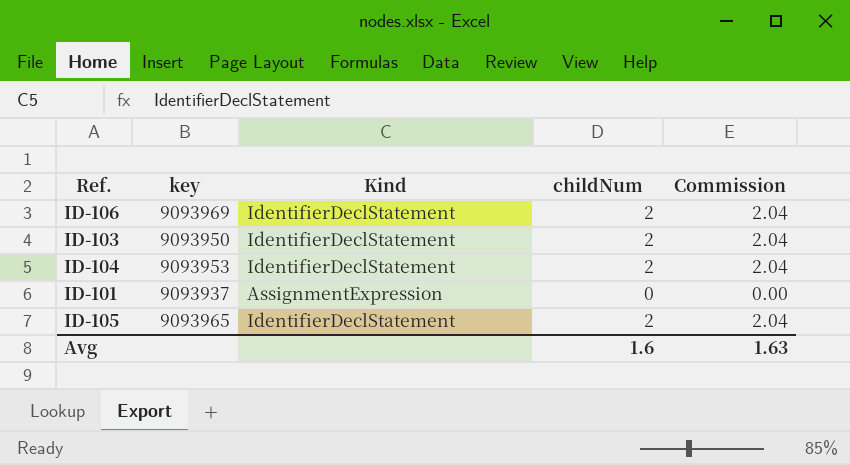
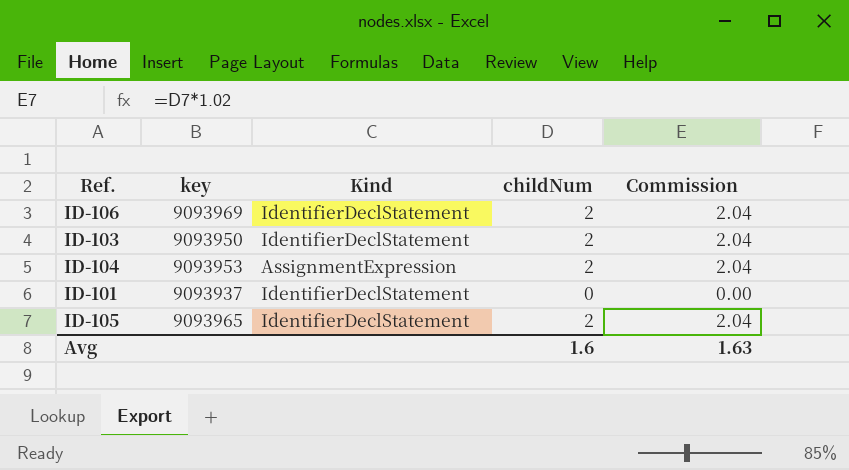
ID-104 | Kind: IdentifierDeclStatement -> AssignmentExpression
ID-101 | Kind: AssignmentExpression -> IdentifierDeclStatement

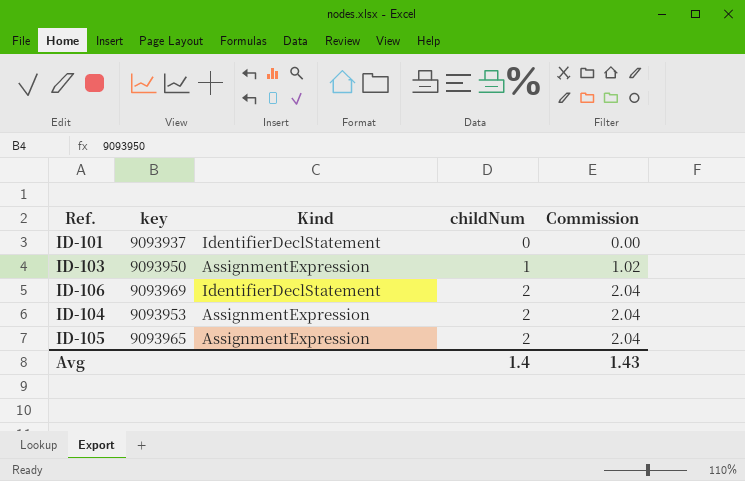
row order: none -> childNum ascending
ID-103 | Kind: IdentifierDeclStatement -> AssignmentExpression
ID-103 | childNum: 2 -> 1
ID-103 | Commission: 2.04 -> 1.02
ID-105 | Kind: IdentifierDeclStatement -> AssignmentExpression
Avg | childNum: 1.6 -> 1.4
Avg | Commission: 1.63 -> 1.43

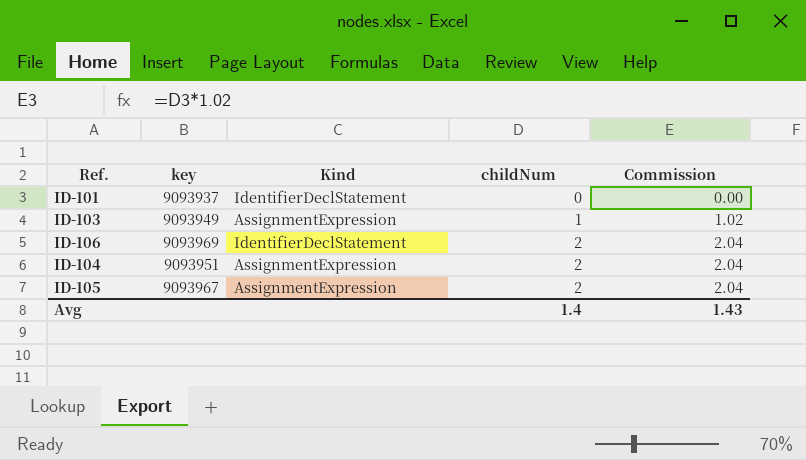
ID-103 | key: 9093950 -> 9093949
ID-104 | key: 9093953 -> 9093951
ID-105 | key: 9093965 -> 9093967

